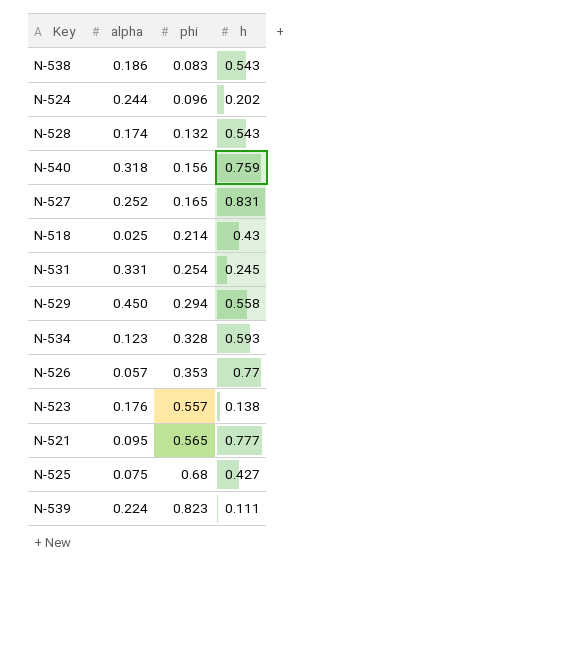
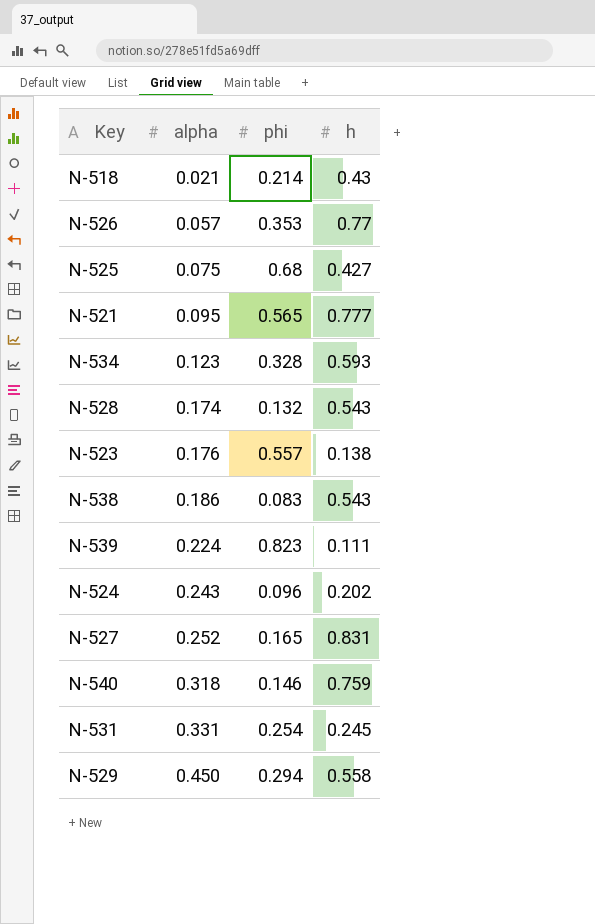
row order: phi ascending -> alpha ascending
N-518 | alpha: 0.025 -> 0.021
N-524 | alpha: 0.244 -> 0.243
N-540 | phi: 0.156 -> 0.146

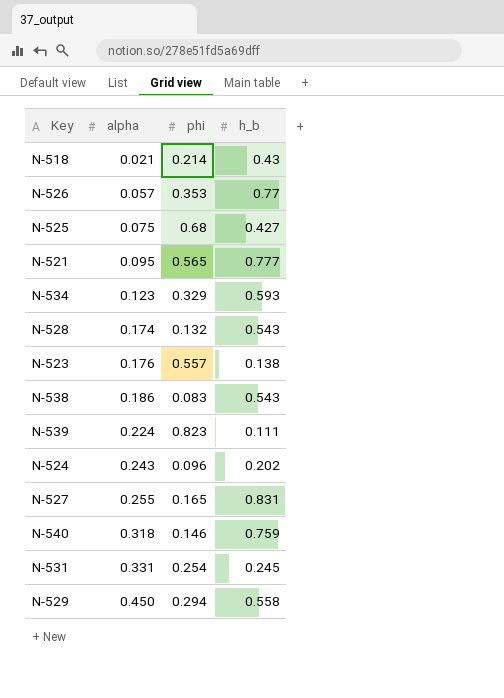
column name: h -> h_b
N-534 | phi: 0.328 -> 0.329
N-527 | alpha: 0.252 -> 0.255

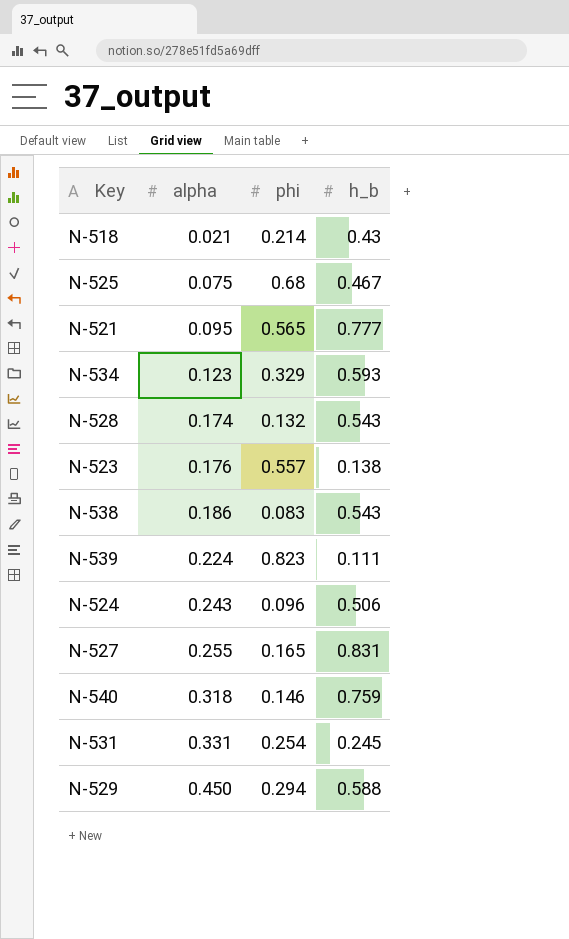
row N-526: 0.057 | 0.353 | 0.77 -> none
N-525 | h_b: 0.427 -> 0.467
N-524 | h_b: 0.202 -> 0.506
N-529 | h_b: 0.558 -> 0.588

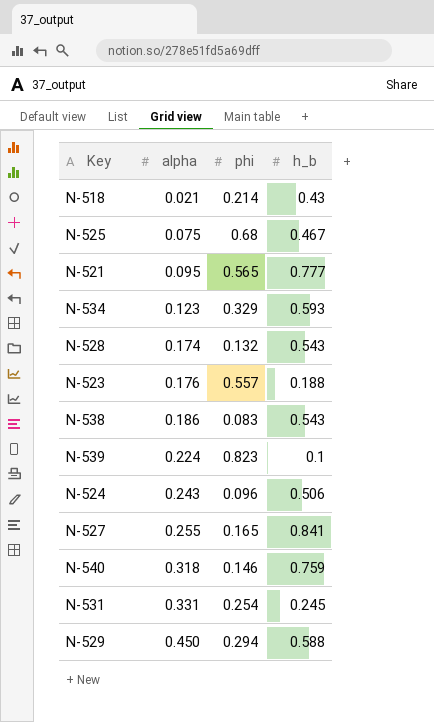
N-523 | h_b: 0.138 -> 0.188
N-539 | h_b: 0.111 -> 0.1
N-527 | h_b: 0.831 -> 0.841

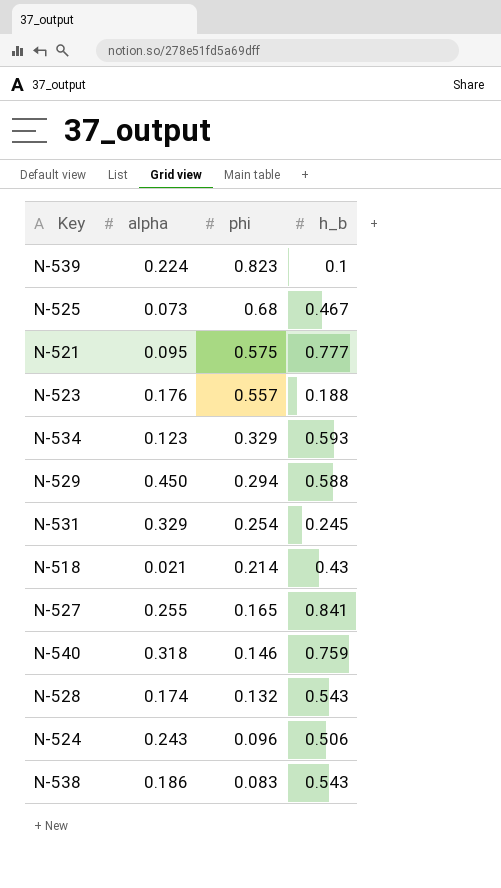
row order: alpha ascending -> phi descending
N-525 | alpha: 0.075 -> 0.073
N-521 | phi: 0.565 -> 0.575
N-531 | alpha: 0.331 -> 0.329

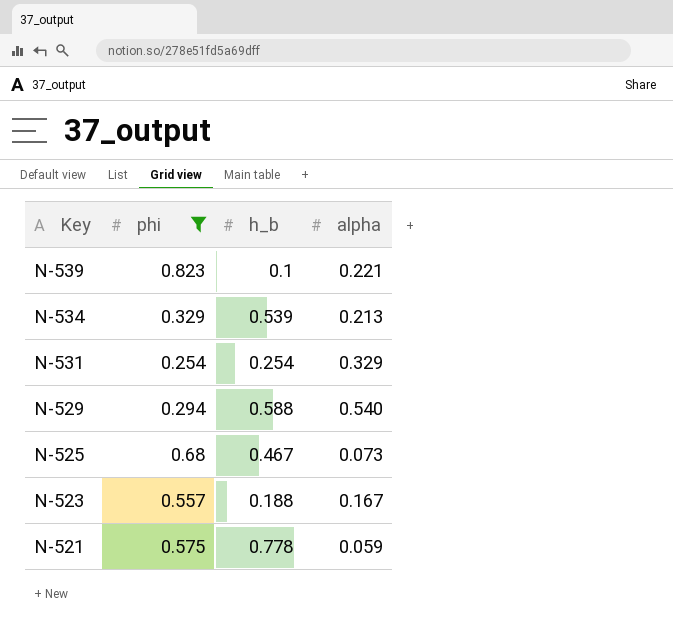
filter: none -> phi >= 0.254
row order: phi descending -> Key descending
column alpha | position: 2 -> 4
N-539 | alpha: 0.224 -> 0.221
N-534 | h_b: 0.593 -> 0.539
N-534 | alpha: 0.123 -> 0.213
N-531 | h_b: 0.245 -> 0.254
N-529 | alpha: 0.450 -> 0.540
N-523 | alpha: 0.176 -> 0.167
N-521 | h_b: 0.777 -> 0.778
N-521 | alpha: 0.095 -> 0.059

